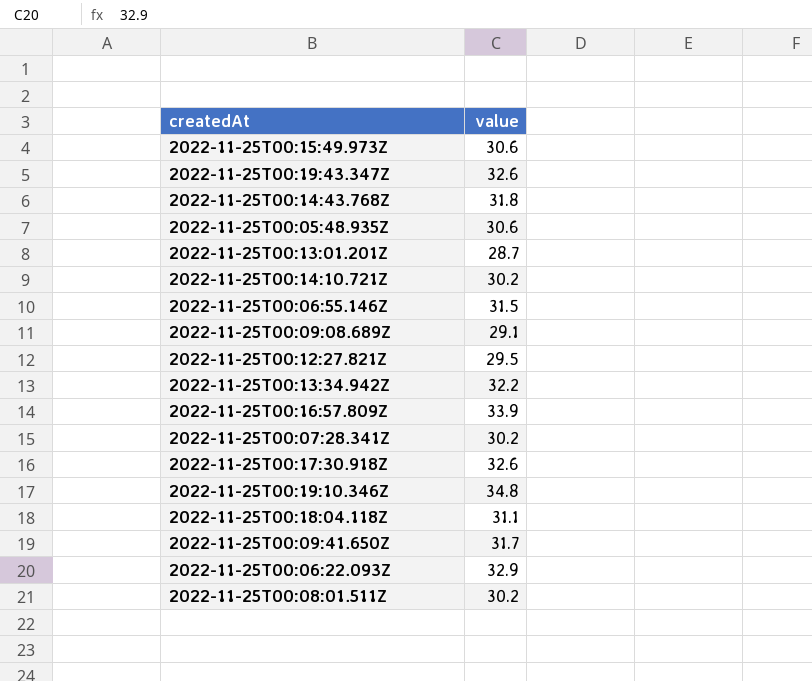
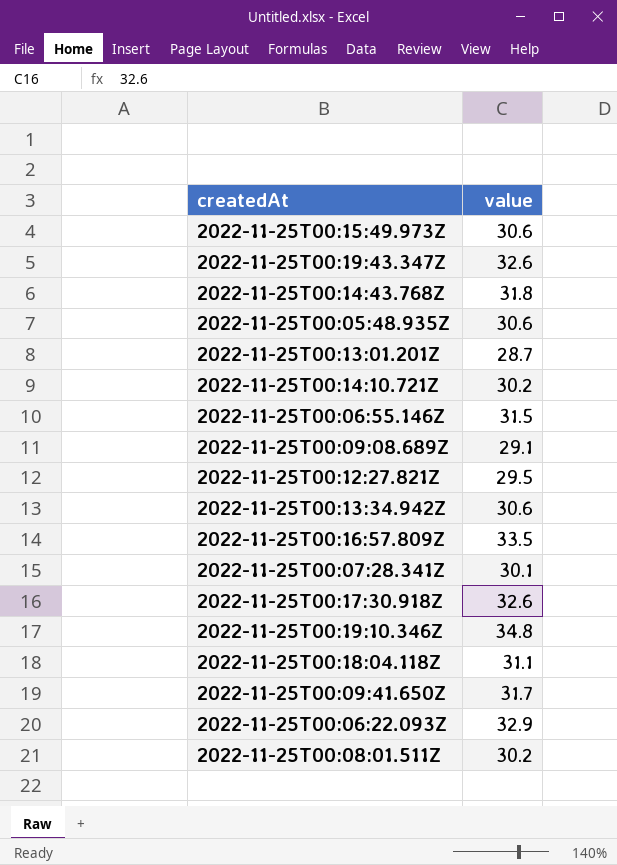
2022-11-25T00:13:34.942Z | value: 32.2 -> 30.6
2022-11-25T00:16:57.809Z | value: 33.9 -> 33.5
2022-11-25T00:07:28.341Z | value: 30.2 -> 30.1

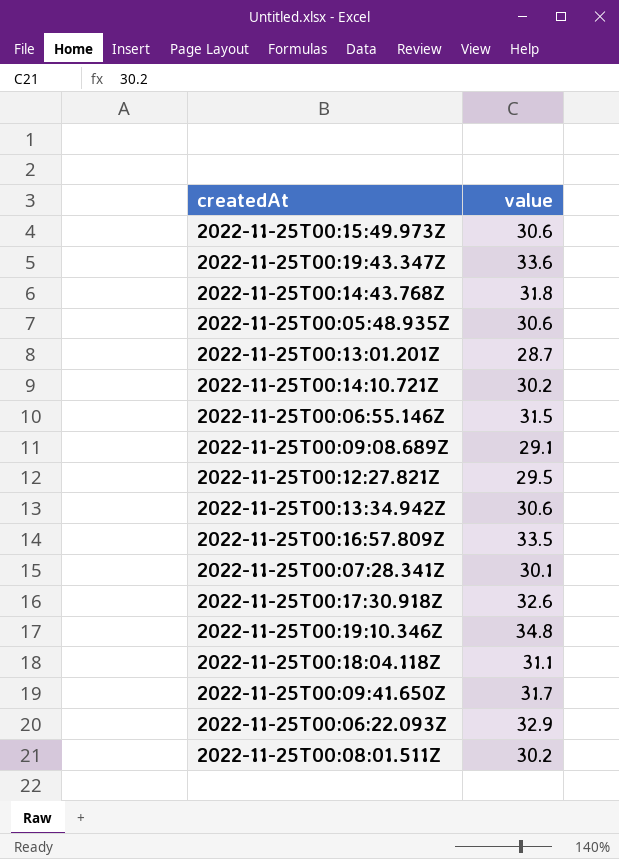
2022-11-25T00:19:43.347Z | value: 32.6 -> 33.6

